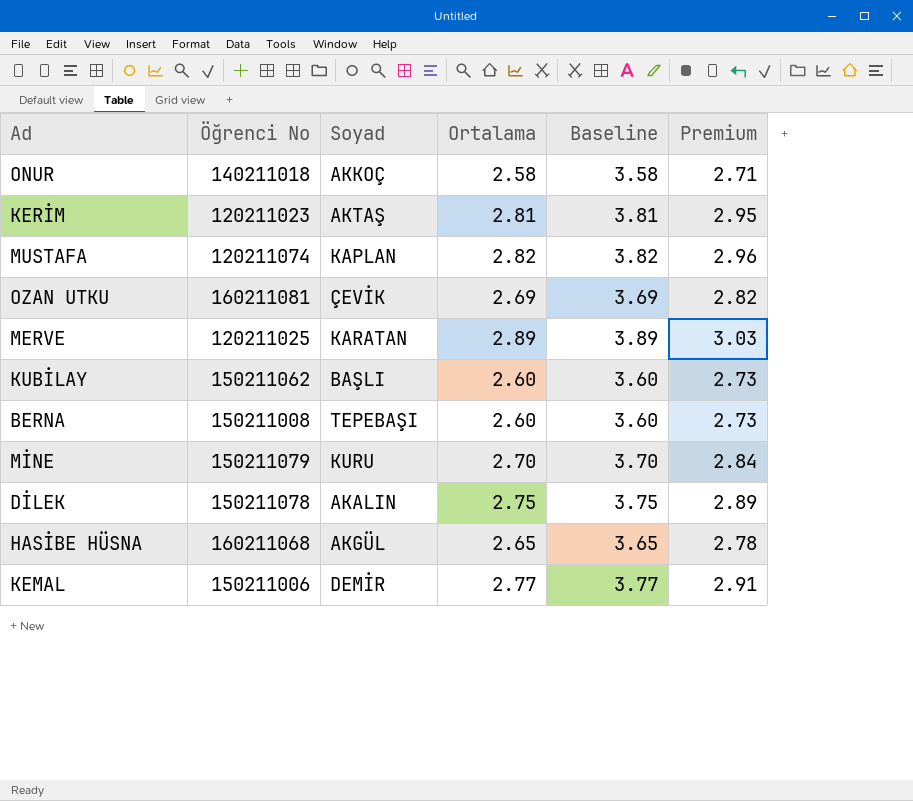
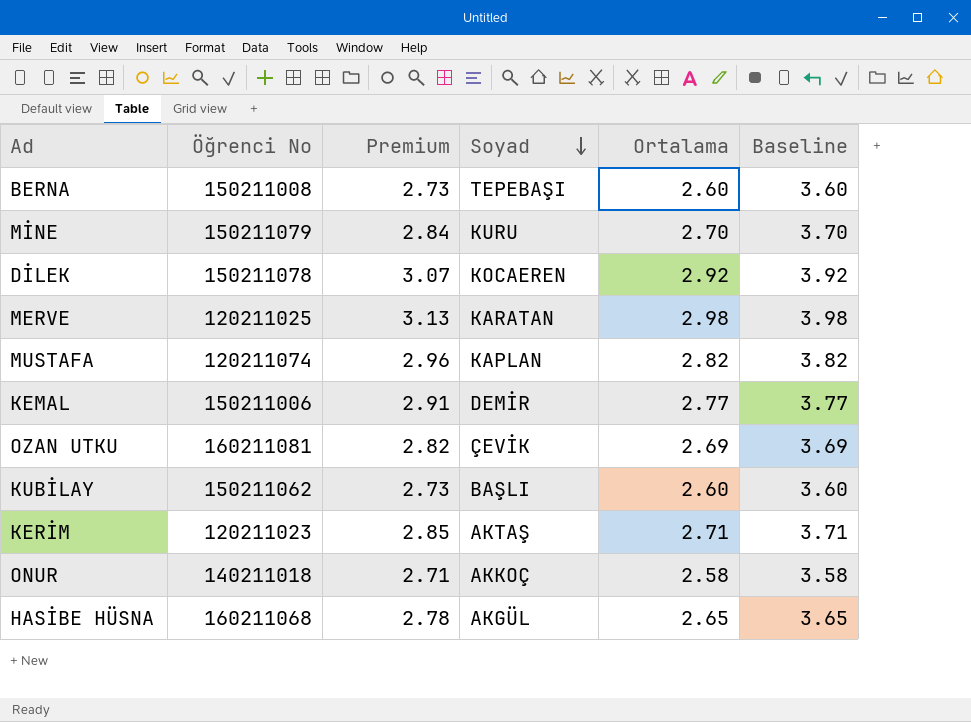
row order: none -> Soyad descending
column Premium | position: 6 -> 3
DİLEK | Premium: 2.89 -> 3.07
DİLEK | Soyad: AKALIN -> KOCAEREN
DİLEK | Ortalama: 2.75 -> 2.92
DİLEK | Baseline: 3.75 -> 3.92
MERVE | Premium: 3.03 -> 3.13
MERVE | Ortalama: 2.89 -> 2.98
MERVE | Baseline: 3.89 -> 3.98
KERİM | Premium: 2.95 -> 2.85
KERİM | Ortalama: 2.81 -> 2.71
KERİM | Baseline: 3.81 -> 3.71

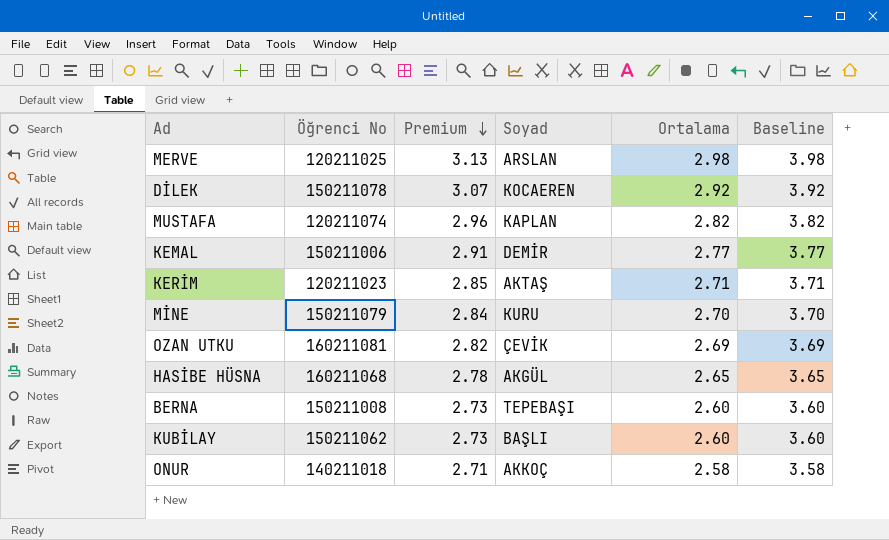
row order: Soyad descending -> Premium descending
MERVE | Soyad: KARATAN -> ARSLAN

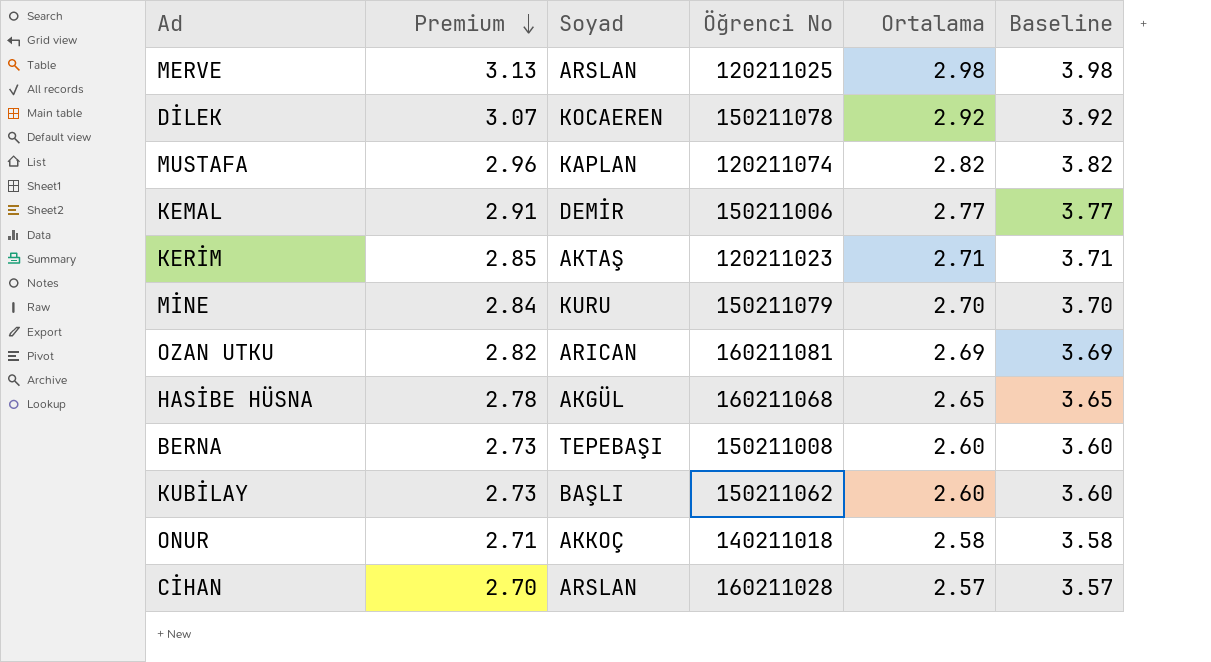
column Öğrenci No | position: 2 -> 4
OZAN UTKU | Soyad: ÇEVİK -> ARICAN
row CİHAN: none -> 2.70 | ARSLAN | 160211028 | 2.57 | 3.57

